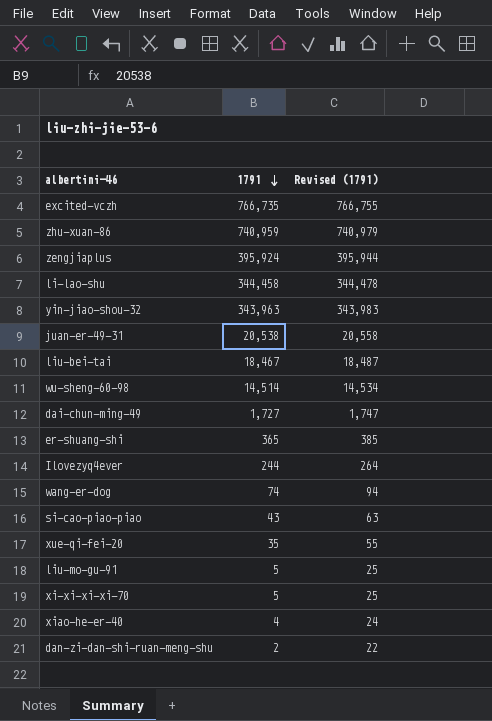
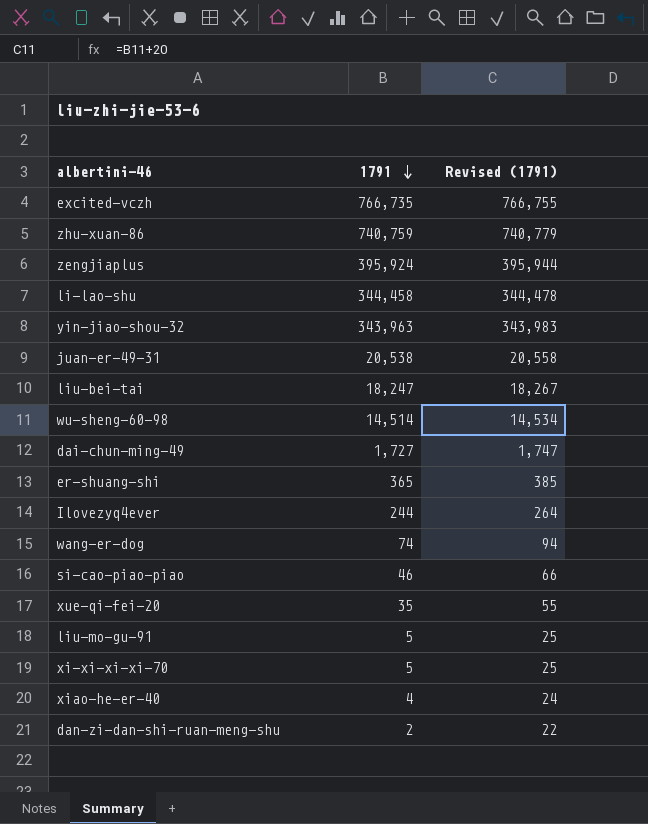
zhu-xuan-86 | 1791: 740,959 -> 740,759
zhu-xuan-86 | Revised (1791): 740,979 -> 740,779
liu-bei-tai | 1791: 18,467 -> 18,247
liu-bei-tai | Revised (1791): 18,487 -> 18,267
si-cao-piao-piao | 1791: 43 -> 46
si-cao-piao-piao | Revised (1791): 63 -> 66

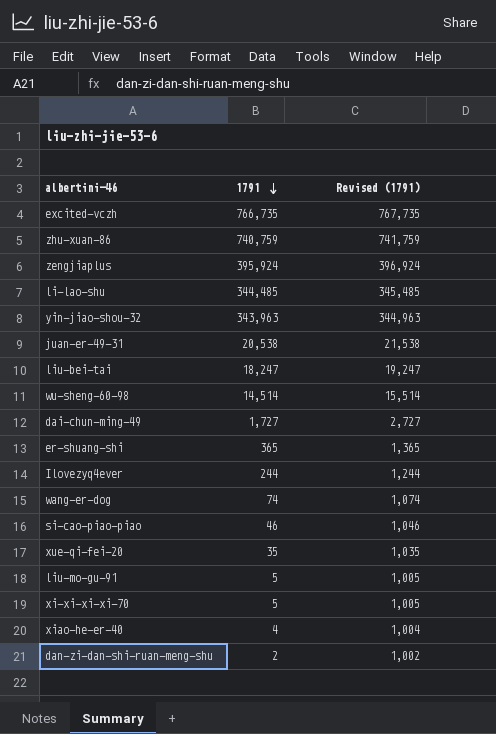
column Revised (1791) | formula: [1791] + 20 -> [1791] + 1000
li-lao-shu | 1791: 344,458 -> 344,485

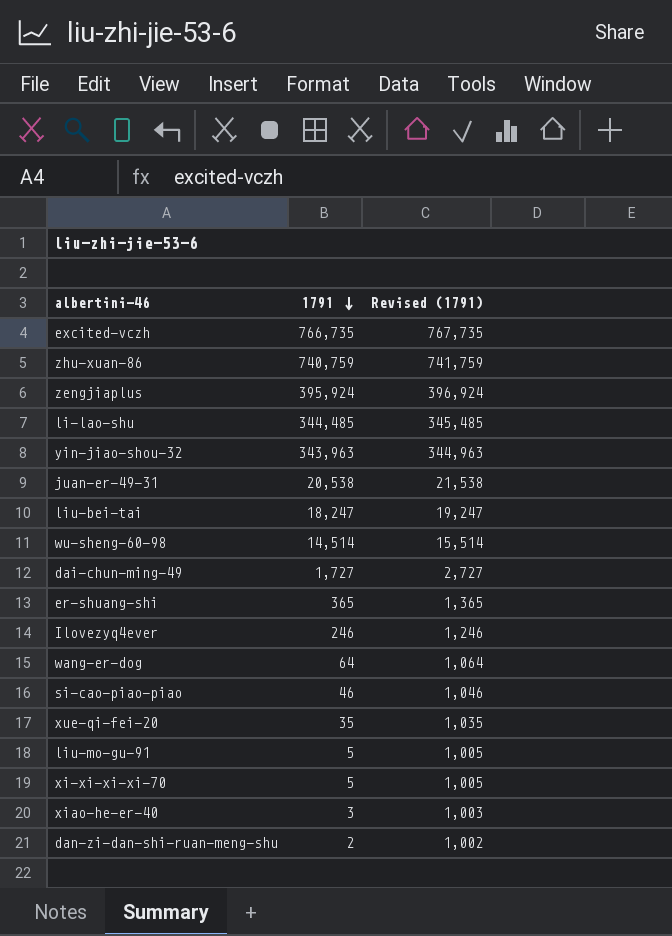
Ilovezyq4ever | 1791: 244 -> 246
Ilovezyq4ever | Revised (1791): 1,244 -> 1,246
wang-er-dog | 1791: 74 -> 64
wang-er-dog | Revised (1791): 1,074 -> 1,064
xiao-he-er-40 | 1791: 4 -> 3
xiao-he-er-40 | Revised (1791): 1,004 -> 1,003

